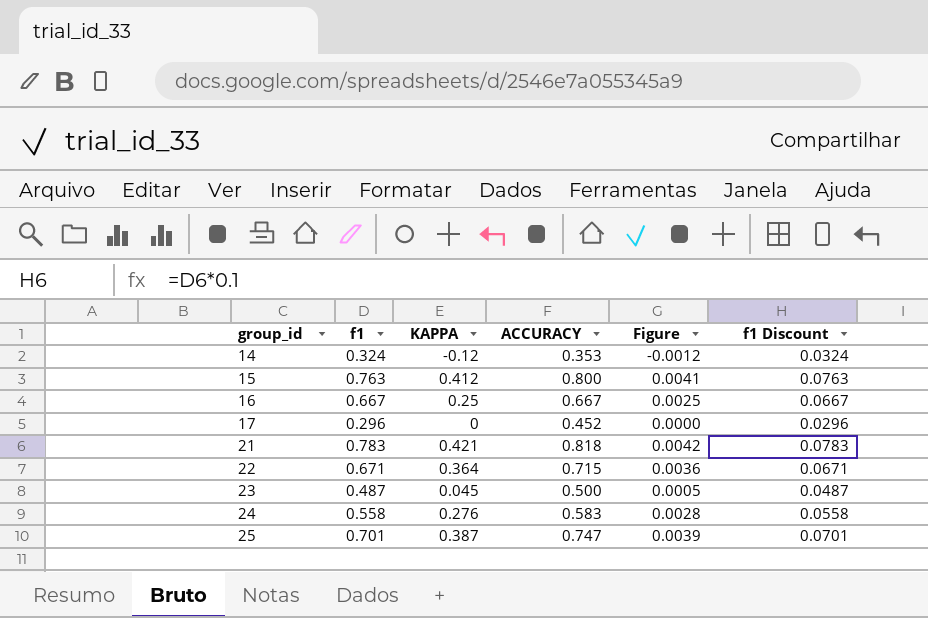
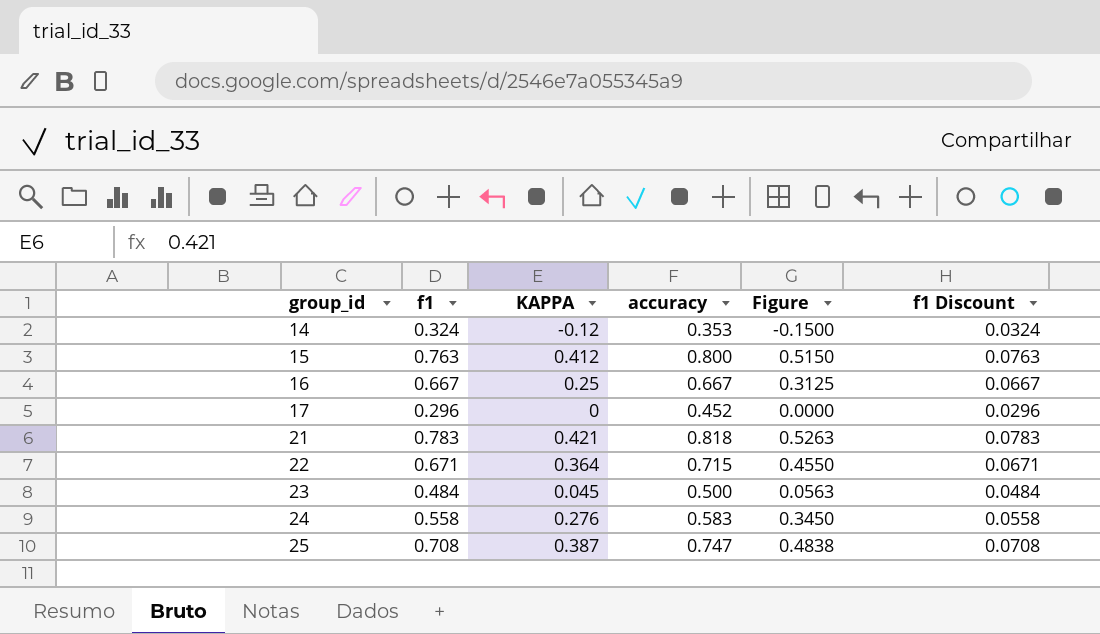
column name: ACCURACY -> accuracy
column Figure | formula: [KAPPA] * 0.01 -> [KAPPA] * 1.25
23 | f1: 0.487 -> 0.484
23 | f1 Discount: 0.0487 -> 0.0484
25 | f1: 0.701 -> 0.708
25 | f1 Discount: 0.0701 -> 0.0708

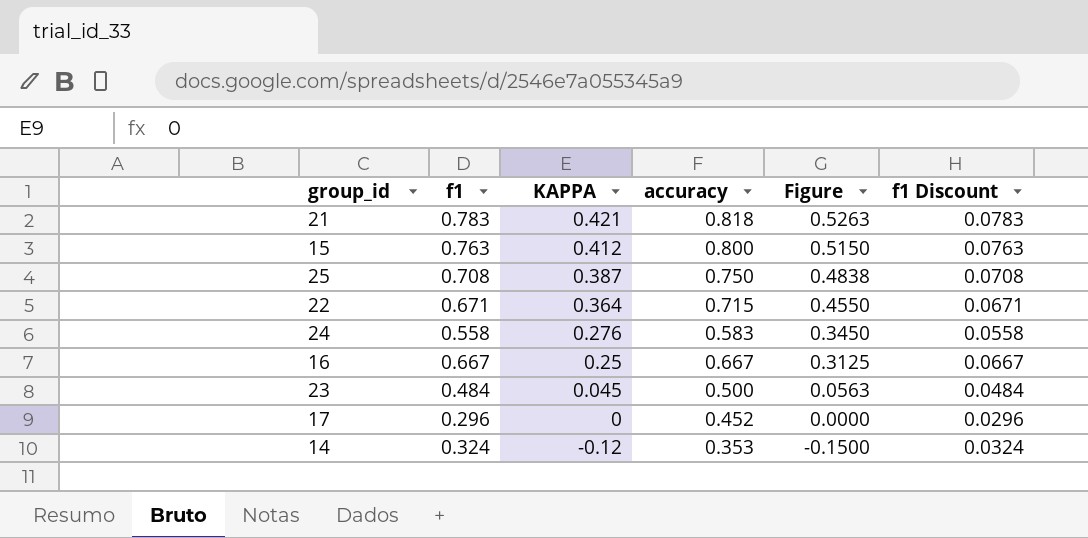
row order: group_id ascending -> KAPPA descending
25 | accuracy: 0.747 -> 0.750

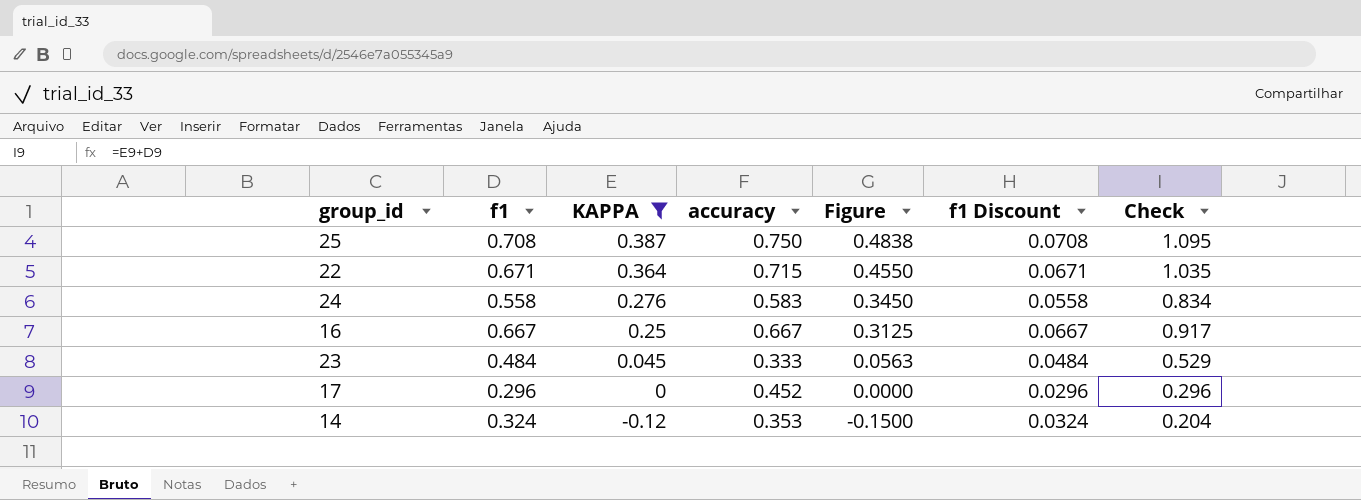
filter: none -> KAPPA <= 0.387
column Check | formula: none -> [f1] + [KAPPA]
23 | accuracy: 0.500 -> 0.333

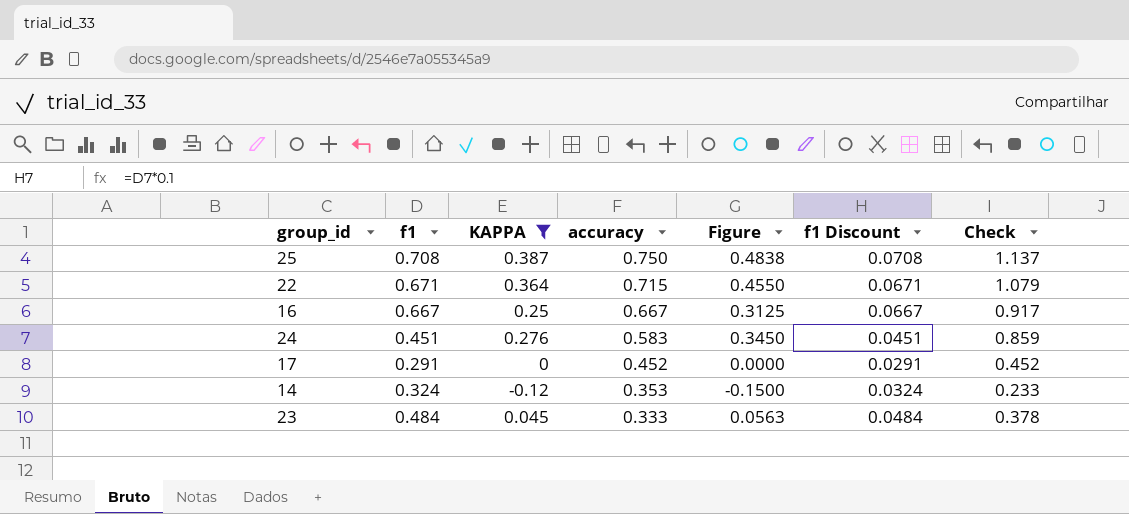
row order: KAPPA descending -> accuracy descending
column Check | formula: [f1] + [KAPPA] -> [KAPPA] + [accuracy]
24 | f1: 0.558 -> 0.451
24 | f1 Discount: 0.0558 -> 0.0451
17 | f1: 0.296 -> 0.291
17 | f1 Discount: 0.0296 -> 0.0291

